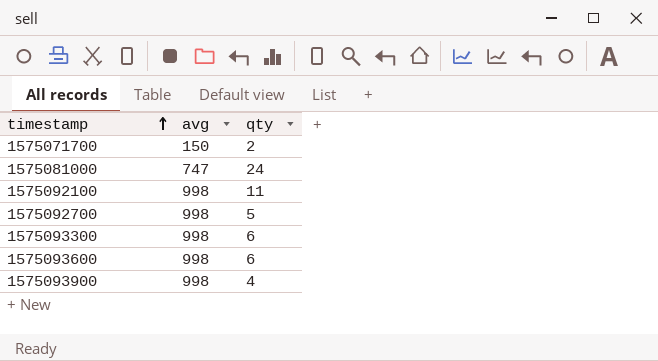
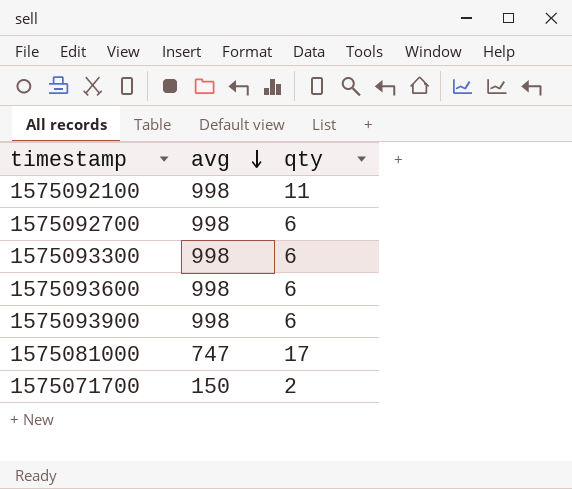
row order: timestamp ascending -> avg descending
1575092700 | qty: 5 -> 6
1575093900 | qty: 4 -> 6
1575081000 | qty: 24 -> 17

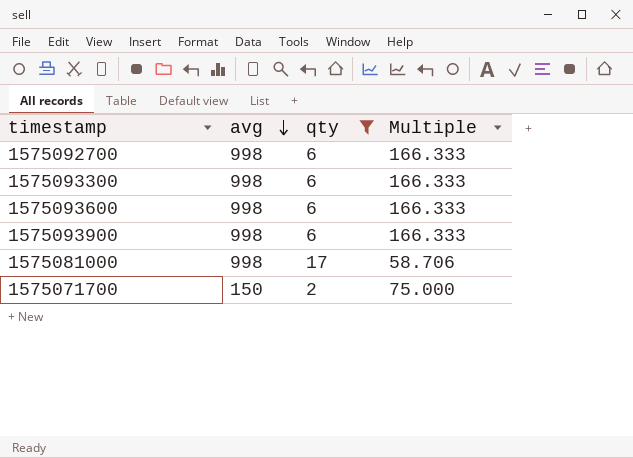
filter: none -> qty != 11
column Multiple | formula: none -> [avg] / [qty]
1575081000 | avg: 747 -> 998

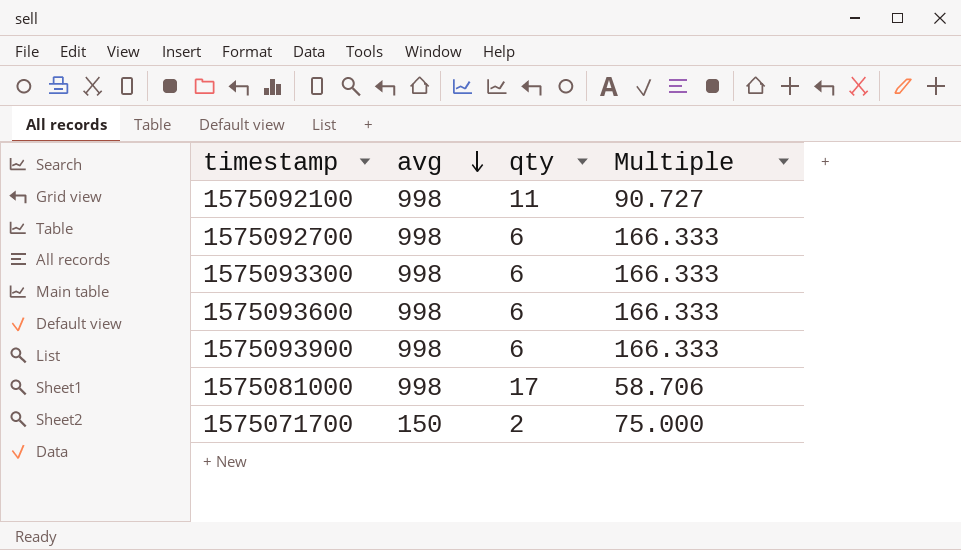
filter: qty != 11 -> none

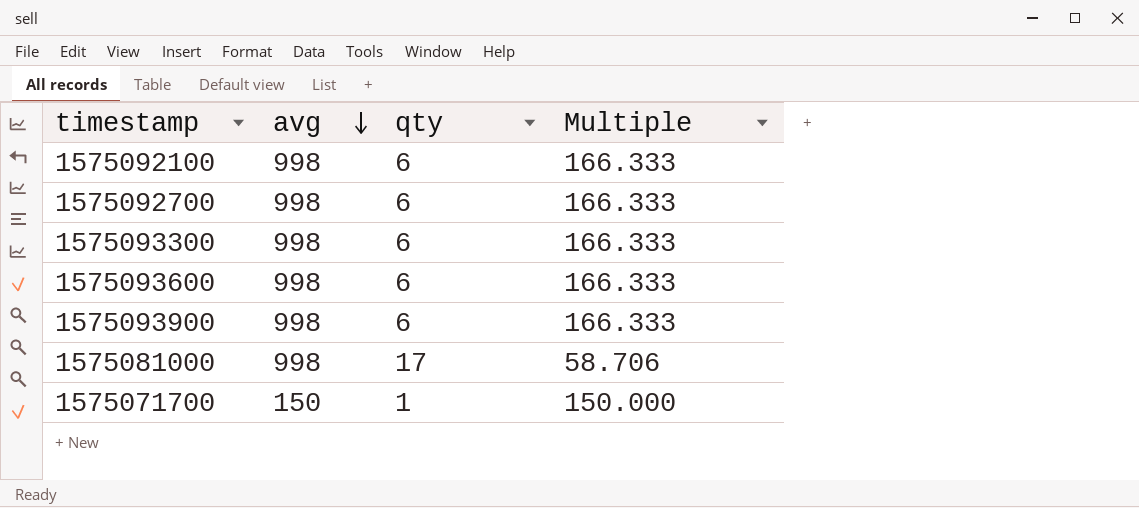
1575092100 | qty: 11 -> 6
1575092100 | Multiple: 90.727 -> 166.333
1575071700 | qty: 2 -> 1
1575071700 | Multiple: 75.000 -> 150.000

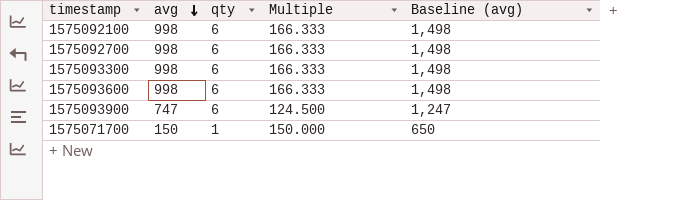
column Baseline (avg) | formula: none -> [avg] + 500
row 1575081000: 998 | 17 | 58.706 -> none
1575093900 | avg: 998 -> 747
1575093900 | Multiple: 166.333 -> 124.500

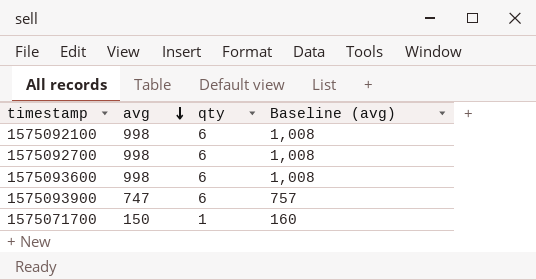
column Multiple | formula: [avg] / [qty] -> none
column Baseline (avg) | formula: [avg] + 500 -> [avg] + 10
row 1575093300: 998 | 6 | 166.333 | 1,498 -> none

